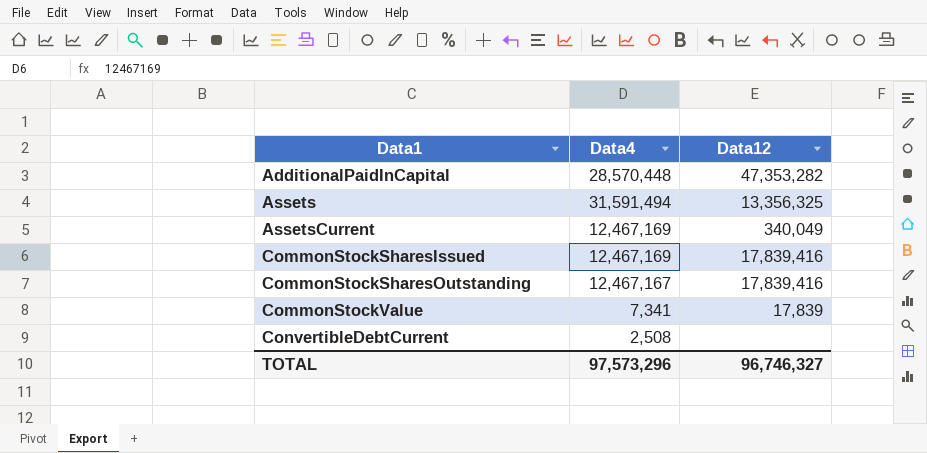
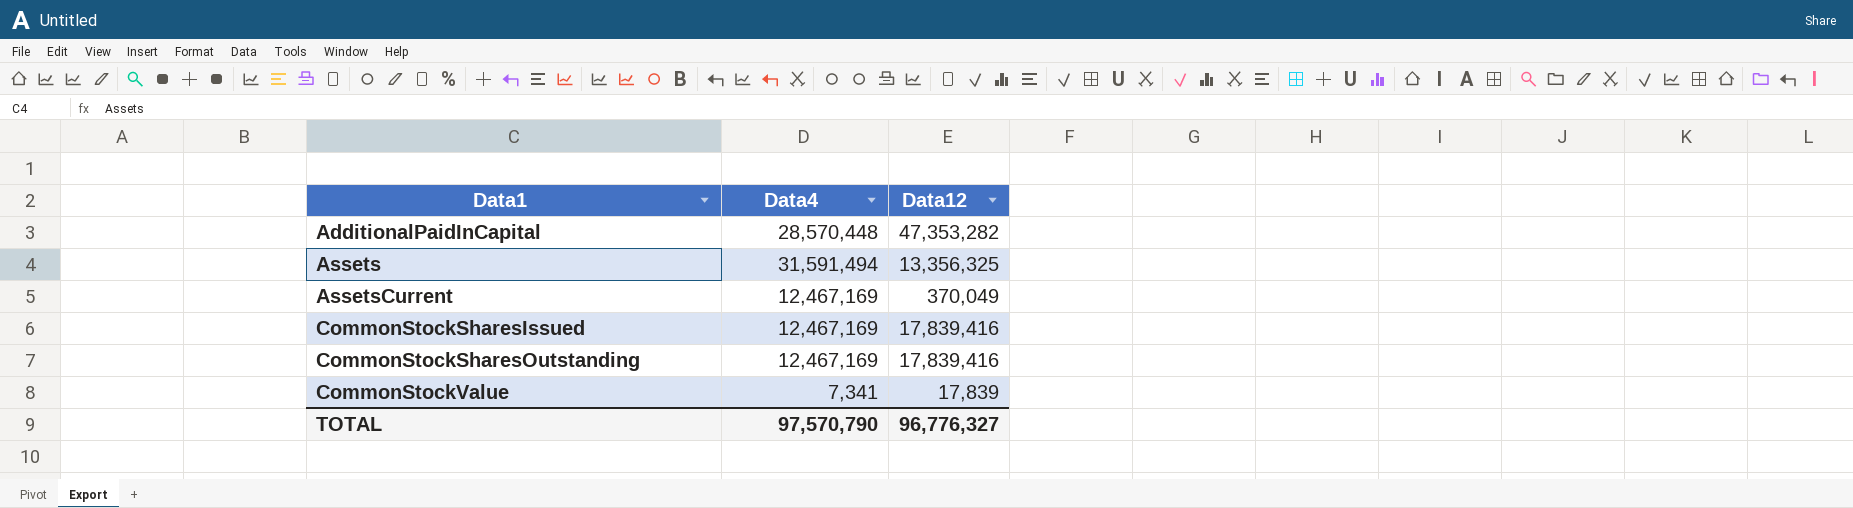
row ConvertibleDebtCurrent: 2,508 | none -> none
AssetsCurrent | Data12: 340,049 -> 370,049
CommonStockSharesOutstanding | Data4: 12,467,167 -> 12,467,169
TOTAL | Data4: 97,573,296 -> 97,570,790
TOTAL | Data12: 96,746,327 -> 96,776,327

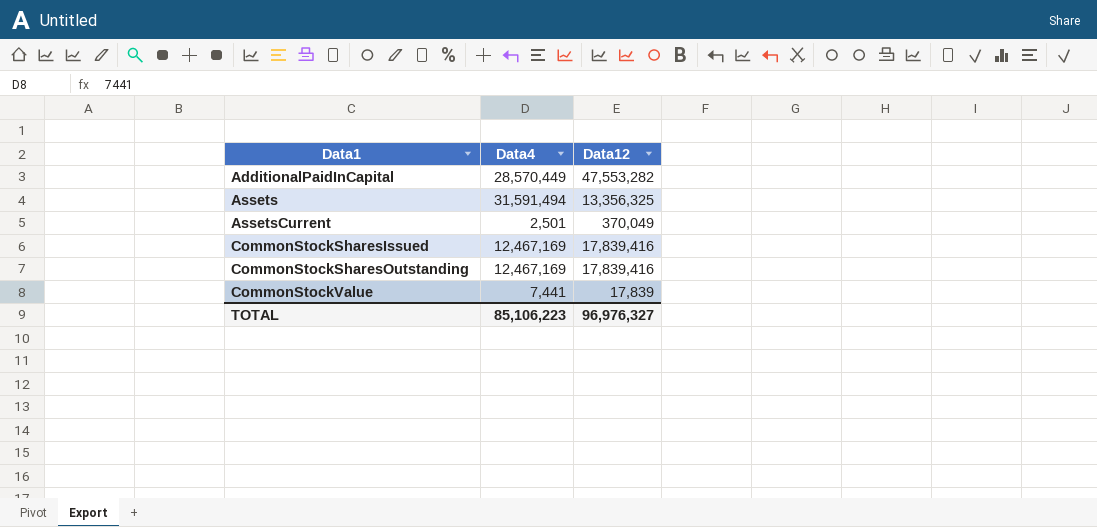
AdditionalPaidInCapital | Data4: 28,570,448 -> 28,570,449
AdditionalPaidInCapital | Data12: 47,353,282 -> 47,553,282
AssetsCurrent | Data4: 12,467,169 -> 2,501
CommonStockValue | Data4: 7,341 -> 7,441
TOTAL | Data4: 97,570,790 -> 85,106,223
TOTAL | Data12: 96,776,327 -> 96,976,327

